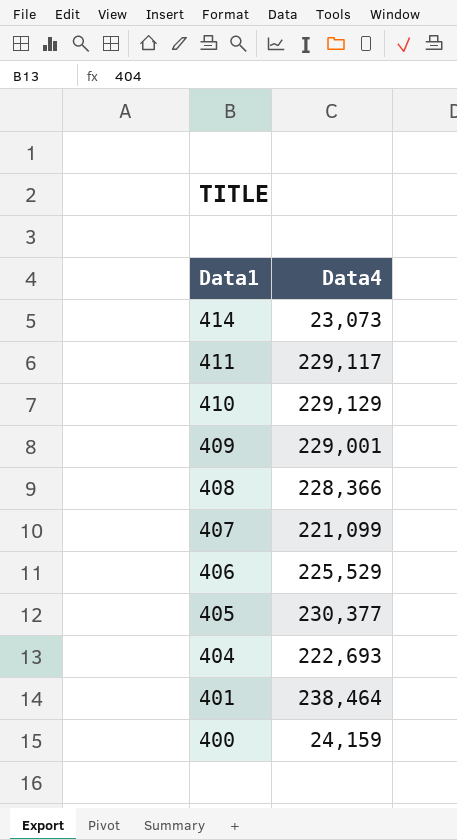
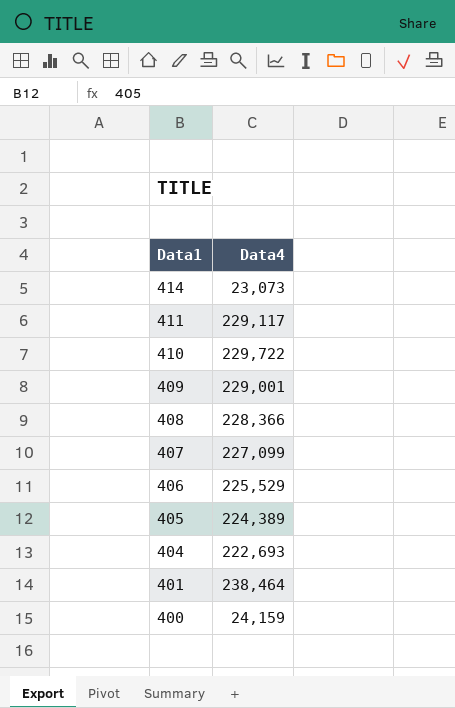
410 | Data4: 229,129 -> 229,722
407 | Data4: 221,099 -> 227,099
405 | Data4: 230,377 -> 224,389

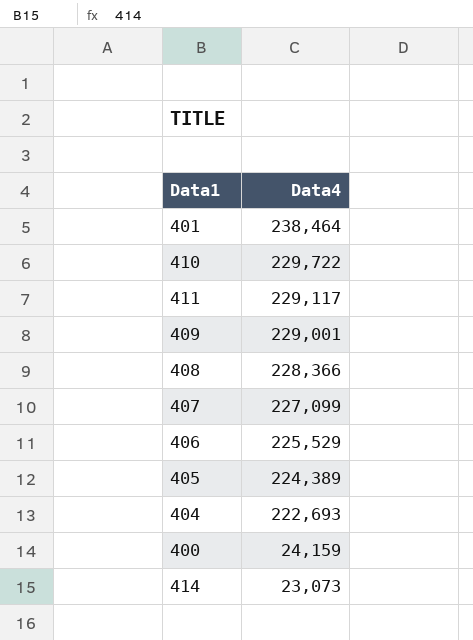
row order: Data1 descending -> Data4 descending

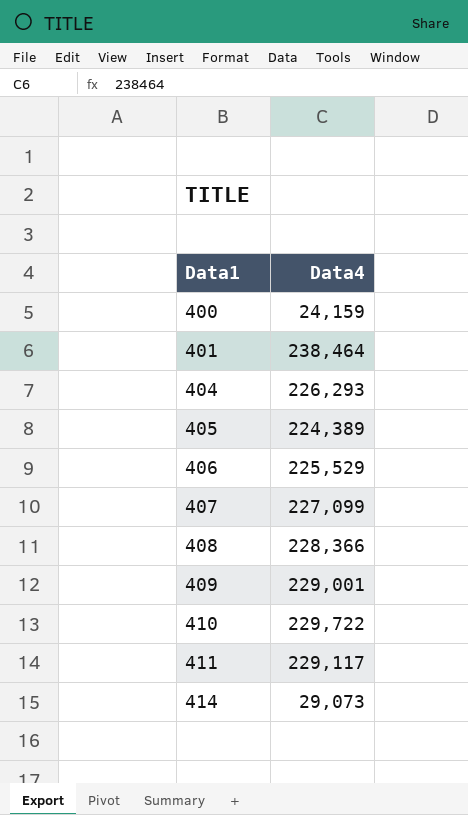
row order: Data4 descending -> Data1 ascending
404 | Data4: 222,693 -> 226,293
414 | Data4: 23,073 -> 29,073

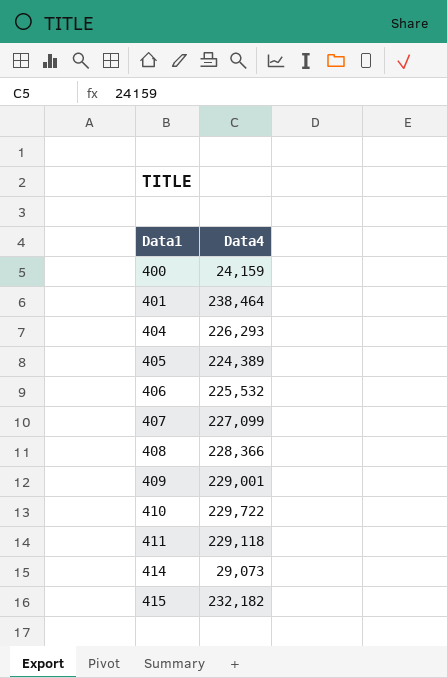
406 | Data4: 225,529 -> 225,532
411 | Data4: 229,117 -> 229,118
row 415: none -> 232,182

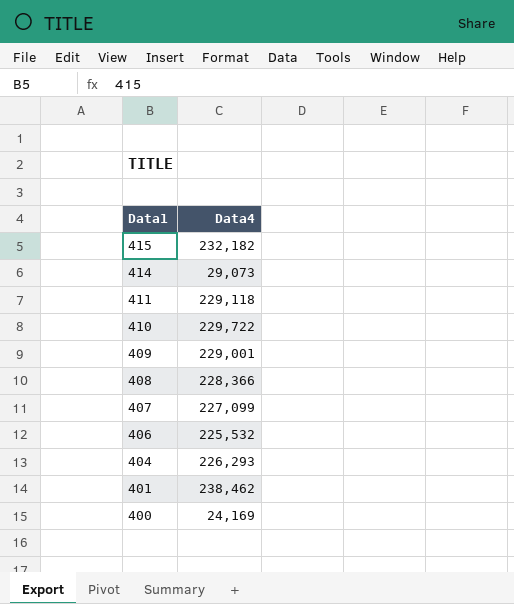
row order: Data1 ascending -> Data1 descending
row 405: 224,389 -> none
401 | Data4: 238,464 -> 238,462
400 | Data4: 24,159 -> 24,169

